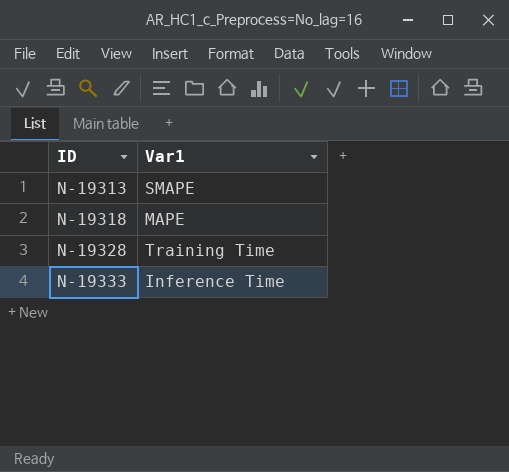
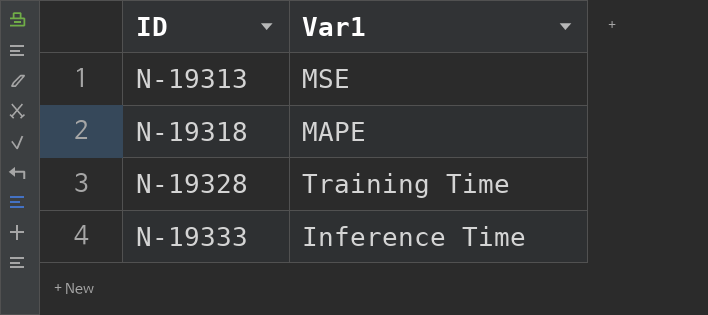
N-19313 | Var1: SMAPE -> MSE

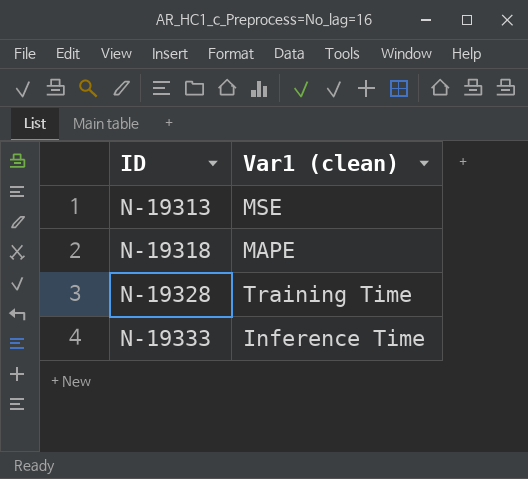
column name: Var1 -> Var1 (clean)

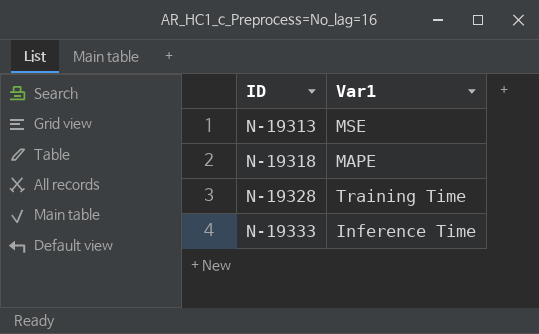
column name: Var1 (clean) -> Var1

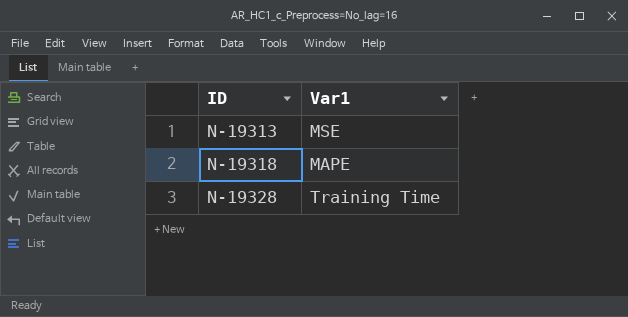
row N-19333: Inference Time -> none

